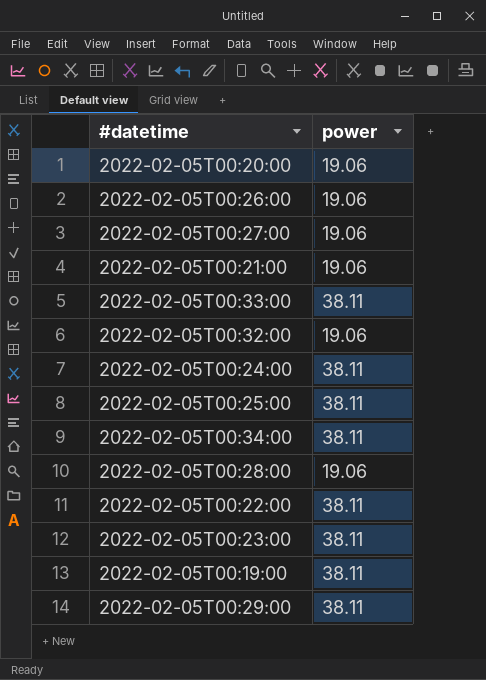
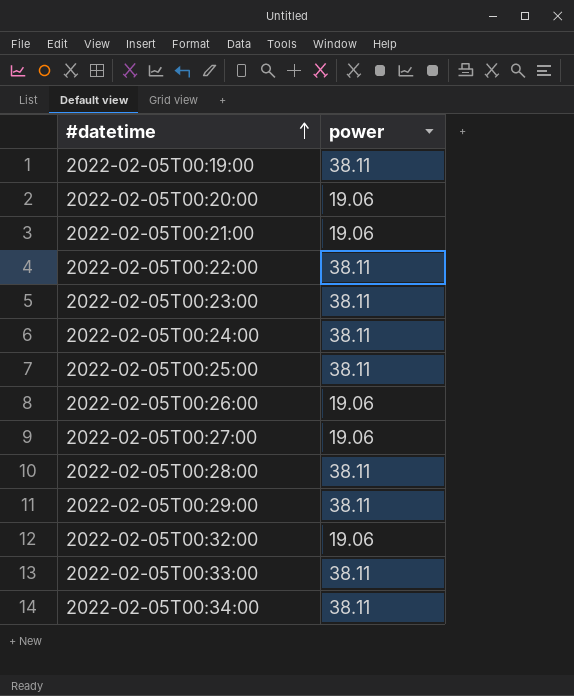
row order: none -> #datetime ascending
2022-02-05T00:28:00 | power: 19.06 -> 38.11

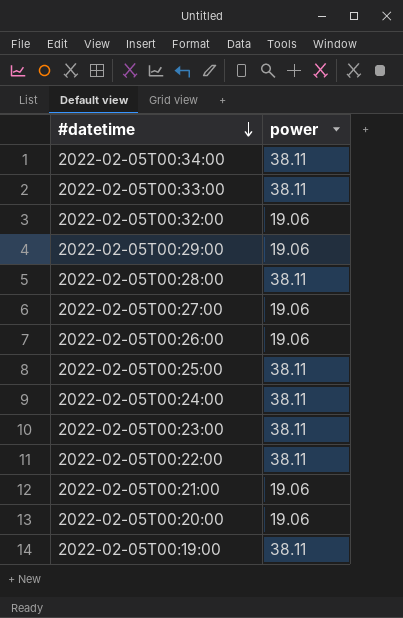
row order: #datetime ascending -> #datetime descending
2022-02-05T00:29:00 | power: 38.11 -> 19.06

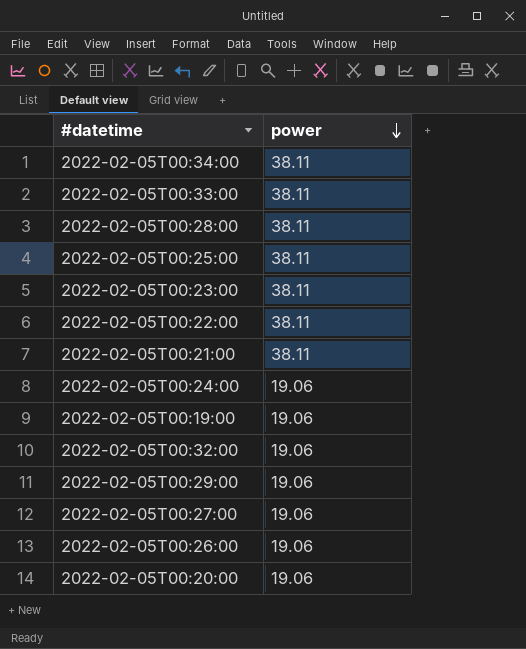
row order: #datetime descending -> power descending
2022-02-05T00:21:00 | power: 19.06 -> 38.11
2022-02-05T00:24:00 | power: 38.11 -> 19.06
2022-02-05T00:19:00 | power: 38.11 -> 19.06

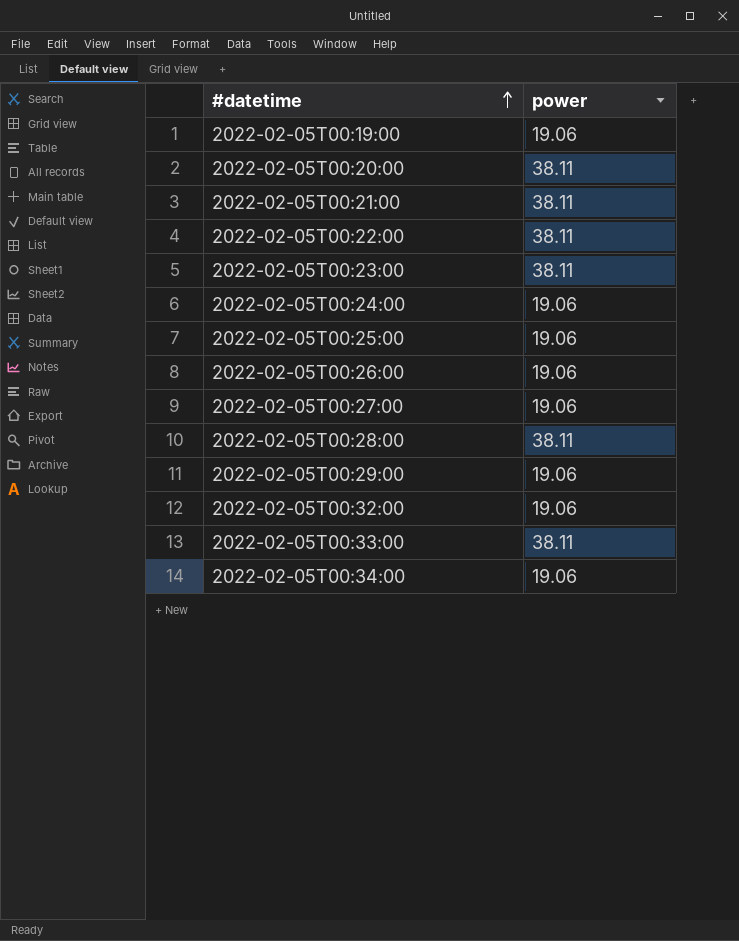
row order: power descending -> #datetime ascending
2022-02-05T00:20:00 | power: 19.06 -> 38.11
2022-02-05T00:25:00 | power: 38.11 -> 19.06
2022-02-05T00:34:00 | power: 38.11 -> 19.06

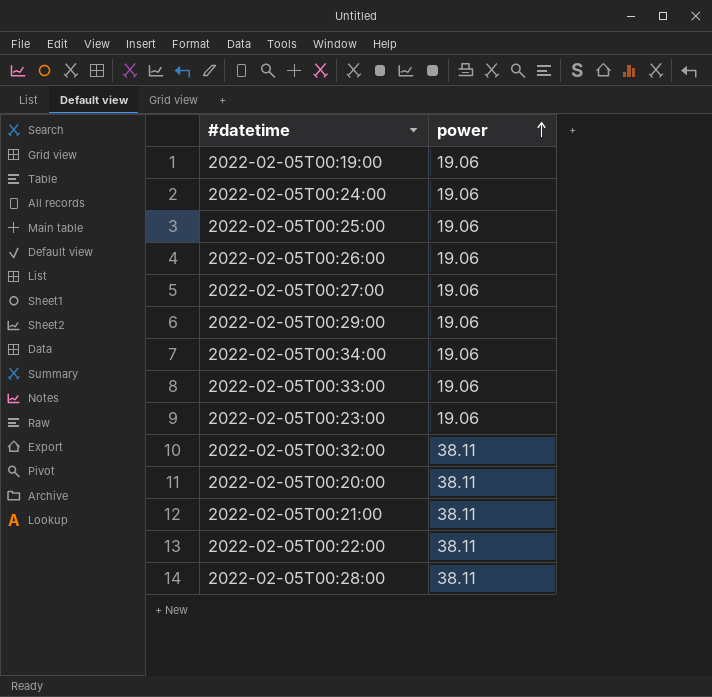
row order: #datetime ascending -> power ascending
2022-02-05T00:33:00 | power: 38.11 -> 19.06
2022-02-05T00:23:00 | power: 38.11 -> 19.06
2022-02-05T00:32:00 | power: 19.06 -> 38.11

